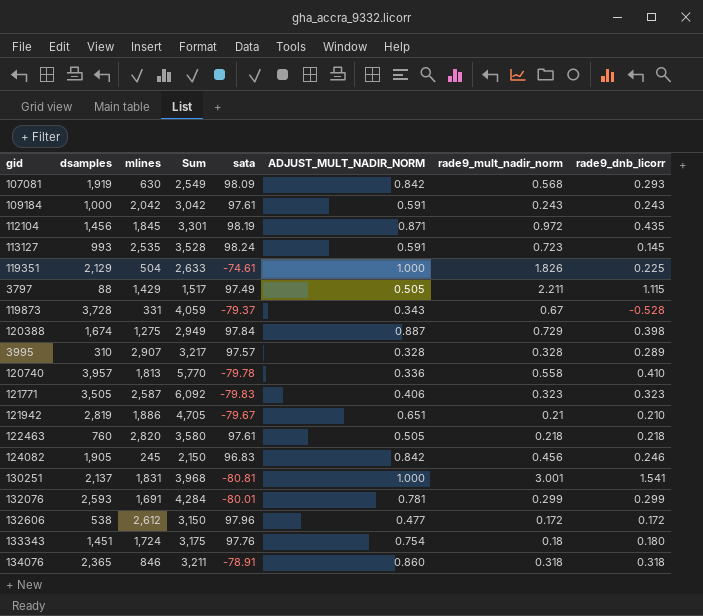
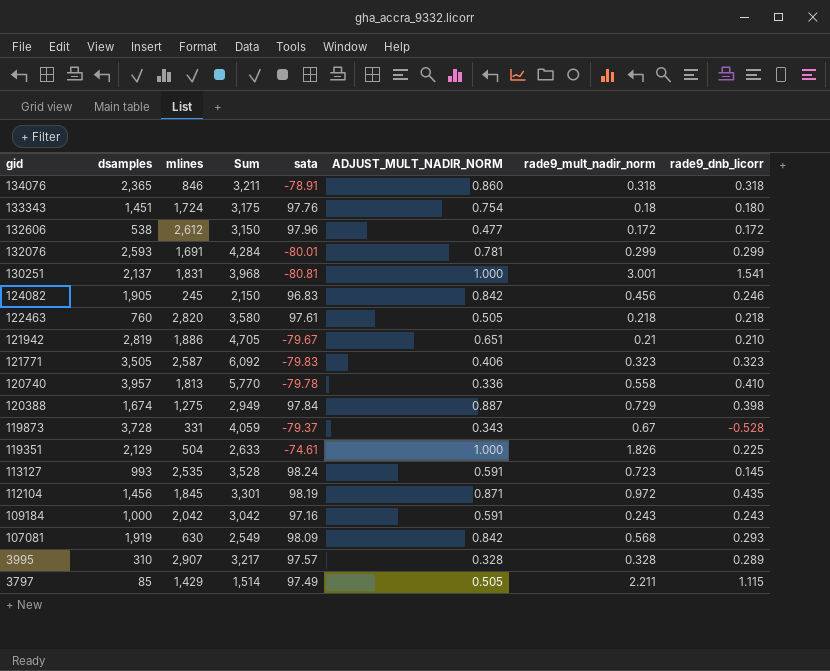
row order: none -> gid descending
109184 | sata: 97.61 -> 97.16
3797 | dsamples: 88 -> 85
3797 | Sum: 1,517 -> 1,514

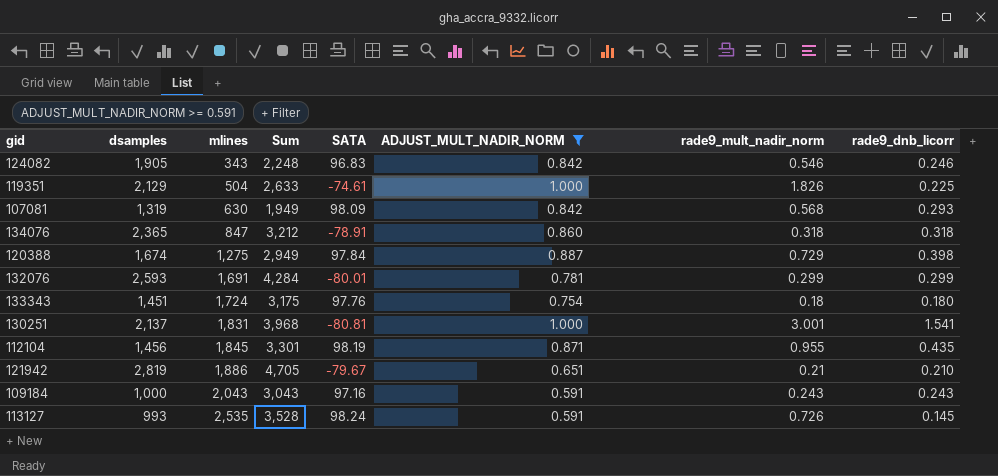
filter: none -> ADJUST_MULT_NADIR_NORM >= 0.591
row order: gid descending -> mlines ascending
column name: sata -> SATA
124082 | mlines: 245 -> 343
124082 | Sum: 2,150 -> 2,248
124082 | rade9_mult_nadir_norm: 0.456 -> 0.546
107081 | dsamples: 1,919 -> 1,319
107081 | Sum: 2,549 -> 1,949
134076 | mlines: 846 -> 847
134076 | Sum: 3,211 -> 3,212
112104 | rade9_mult_nadir_norm: 0.972 -> 0.955
109184 | mlines: 2,042 -> 2,043
109184 | Sum: 3,042 -> 3,043
113127 | rade9_mult_nadir_norm: 0.723 -> 0.726

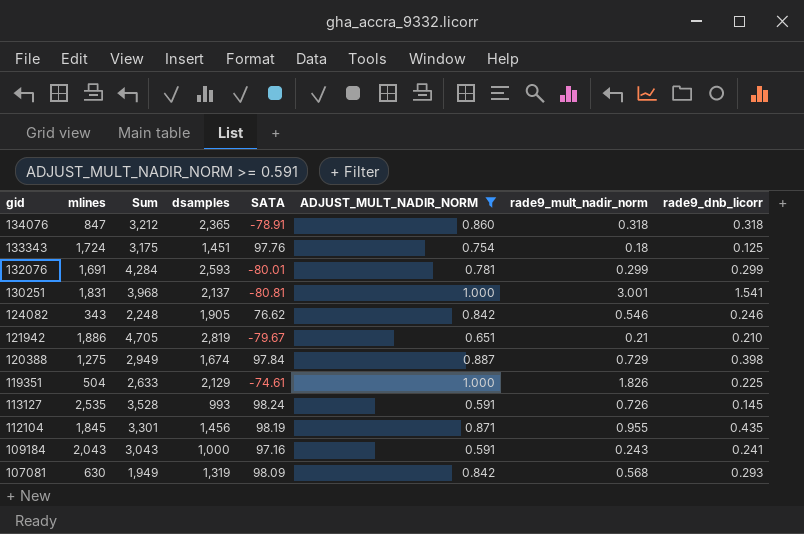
row order: mlines ascending -> gid descending
column dsamples | position: 2 -> 4
133343 | rade9_dnb_licorr: 0.180 -> 0.125
124082 | SATA: 96.83 -> 76.62
109184 | rade9_dnb_licorr: 0.243 -> 0.241

